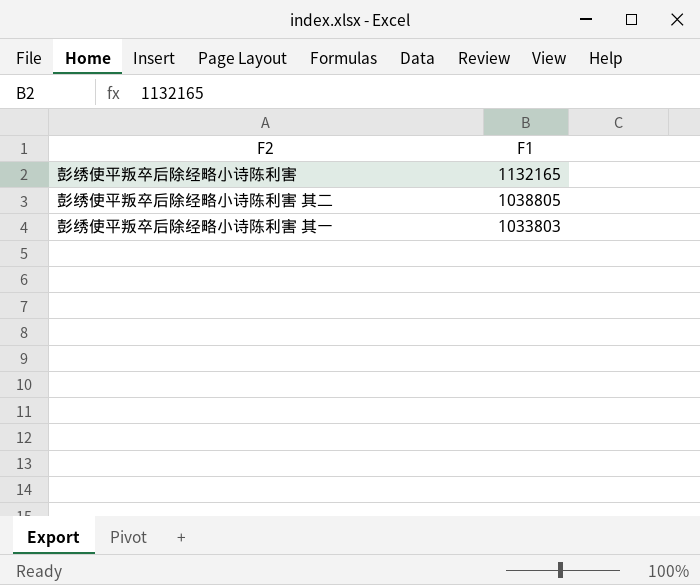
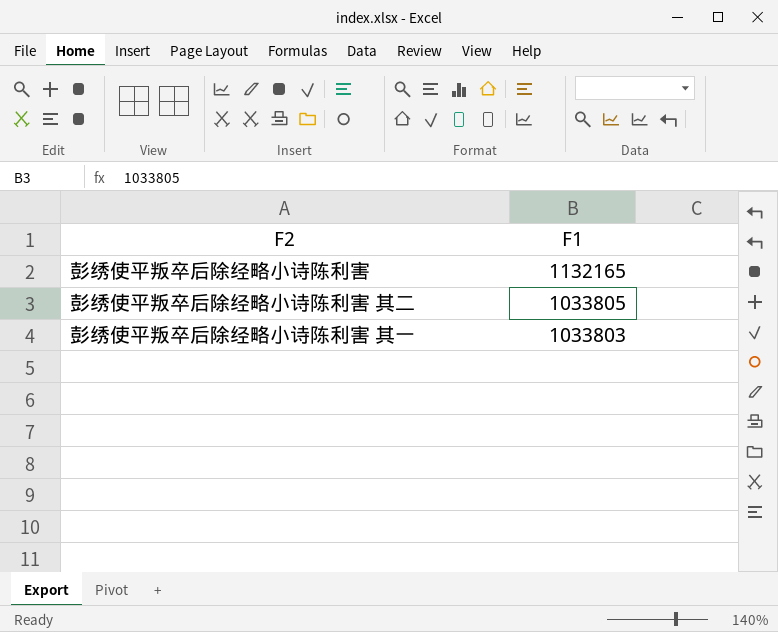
彭绣使平叛卒后除经略小诗陈利害 其二 | F1: 1038805 -> 1033805

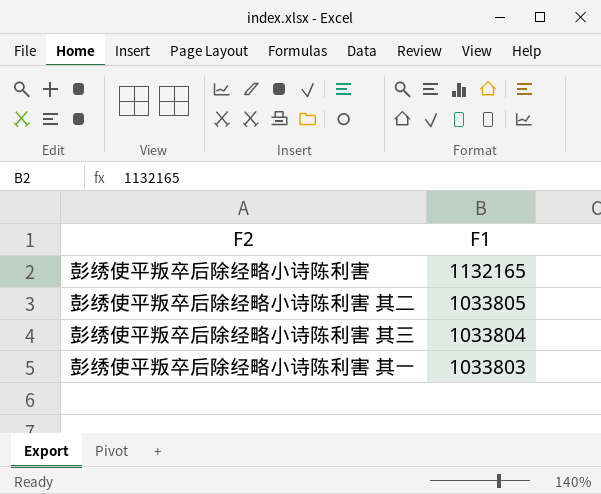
row 彭绣使平叛卒后除经略小诗陈利害 其三: none -> 1033804

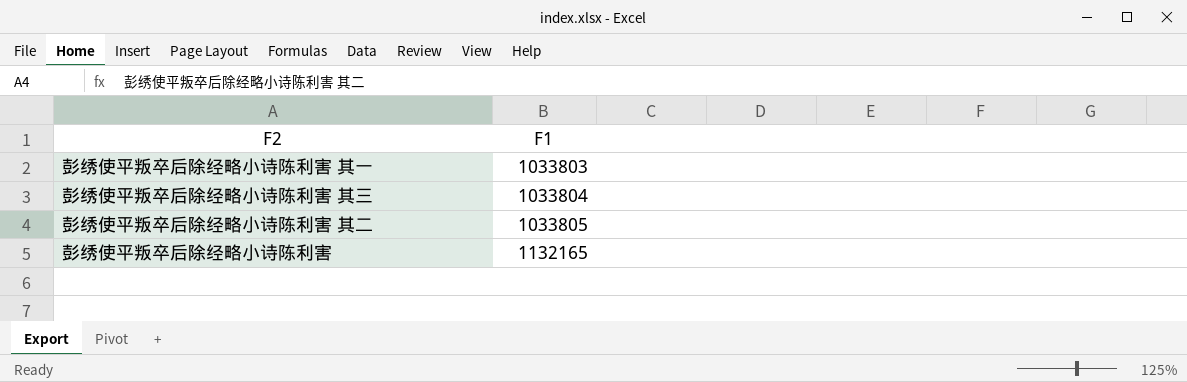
row order: F1 descending -> F1 ascending

